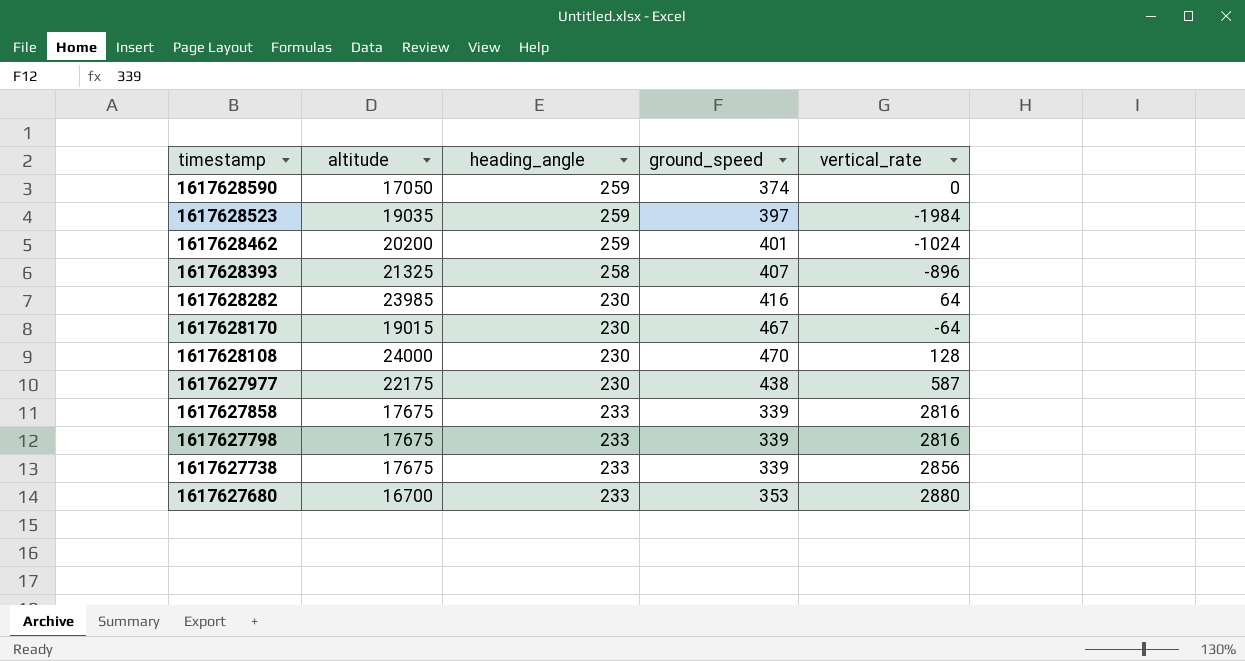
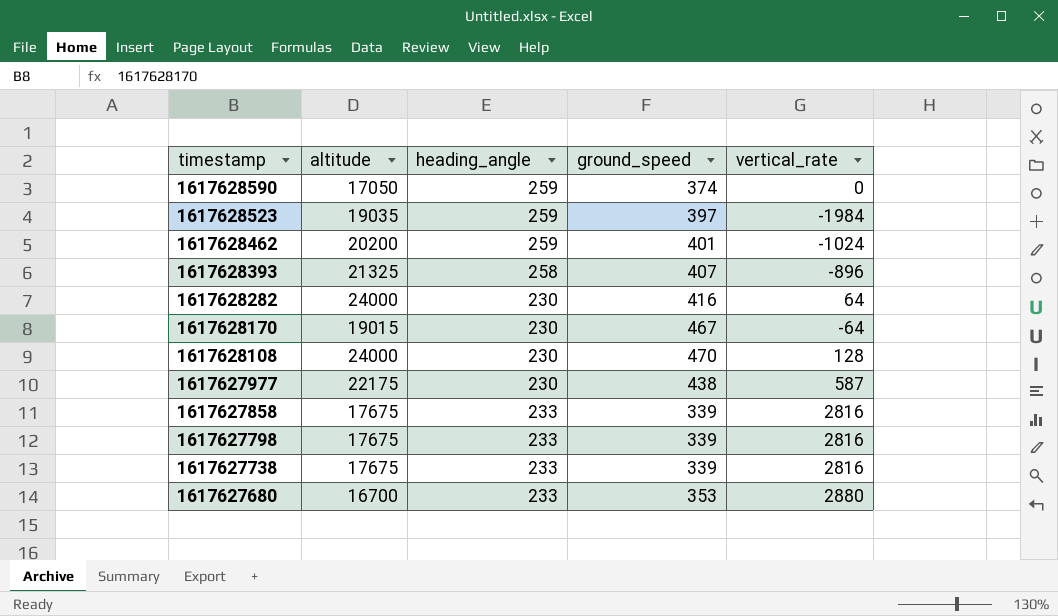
1617628282 | altitude: 23985 -> 24000
1617627738 | vertical_rate: 2856 -> 2816

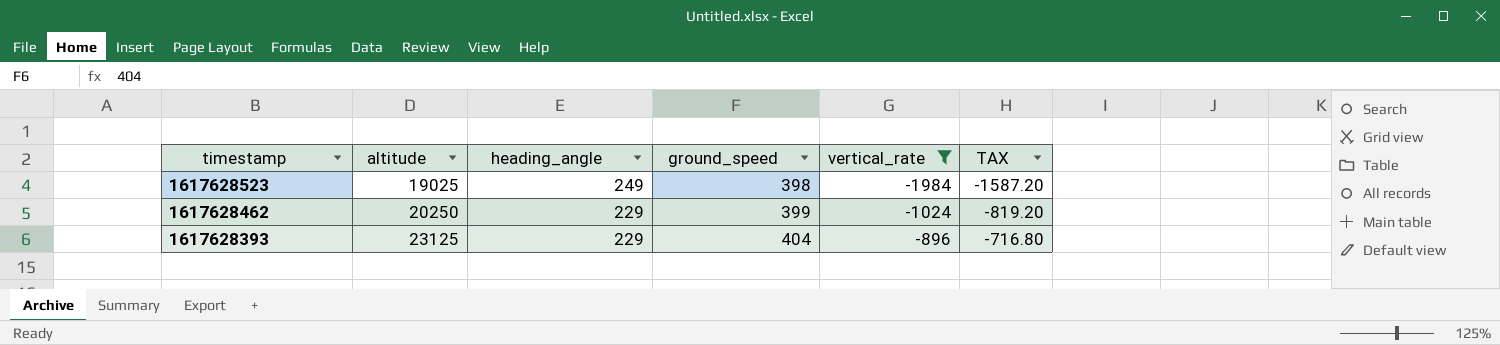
filter: none -> vertical_rate <= -896
column TAX | formula: none -> [vertical_rate] * 0.8
1617628523 | altitude: 19035 -> 19025
1617628523 | heading_angle: 259 -> 249
1617628523 | ground_speed: 397 -> 398
1617628462 | altitude: 20200 -> 20250
1617628462 | heading_angle: 259 -> 229
1617628462 | ground_speed: 401 -> 399
1617628393 | altitude: 21325 -> 23125
1617628393 | heading_angle: 258 -> 229
1617628393 | ground_speed: 407 -> 404

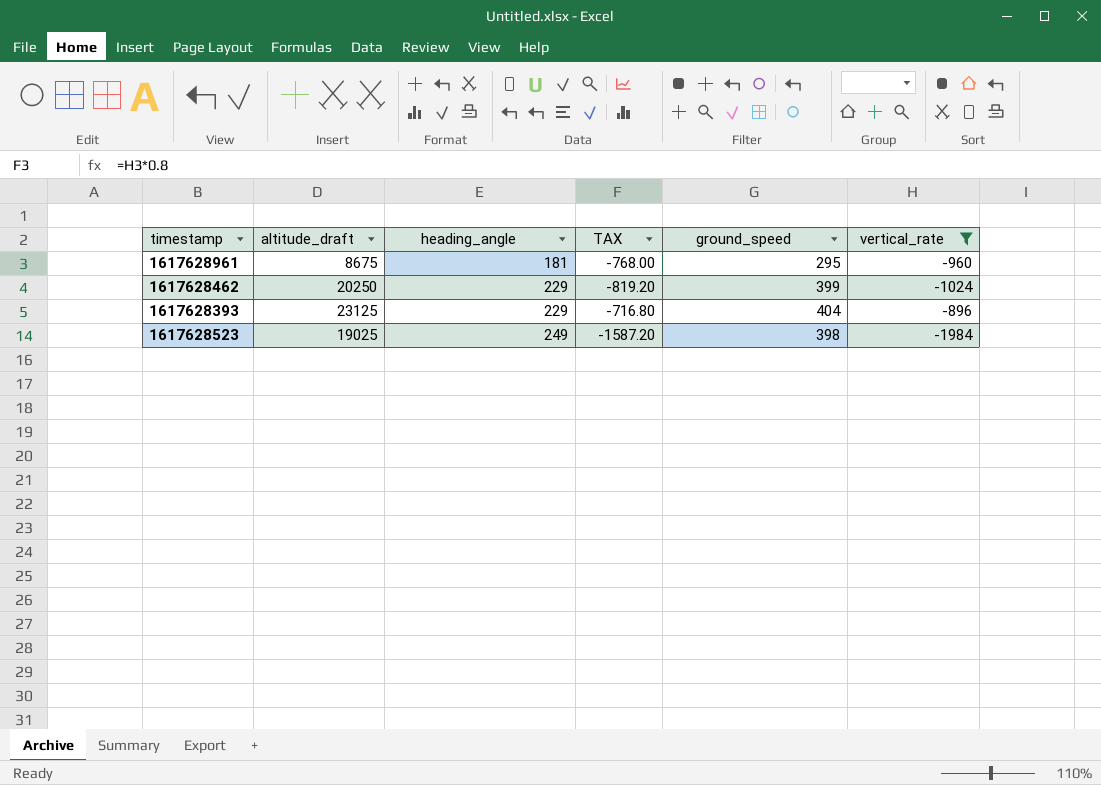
row order: timestamp descending -> heading_angle ascending
column name: altitude -> altitude_draft
column TAX | position: 6 -> 4
row 1617628961: none -> 8675 | 181 | -768.00 | 295 | -960

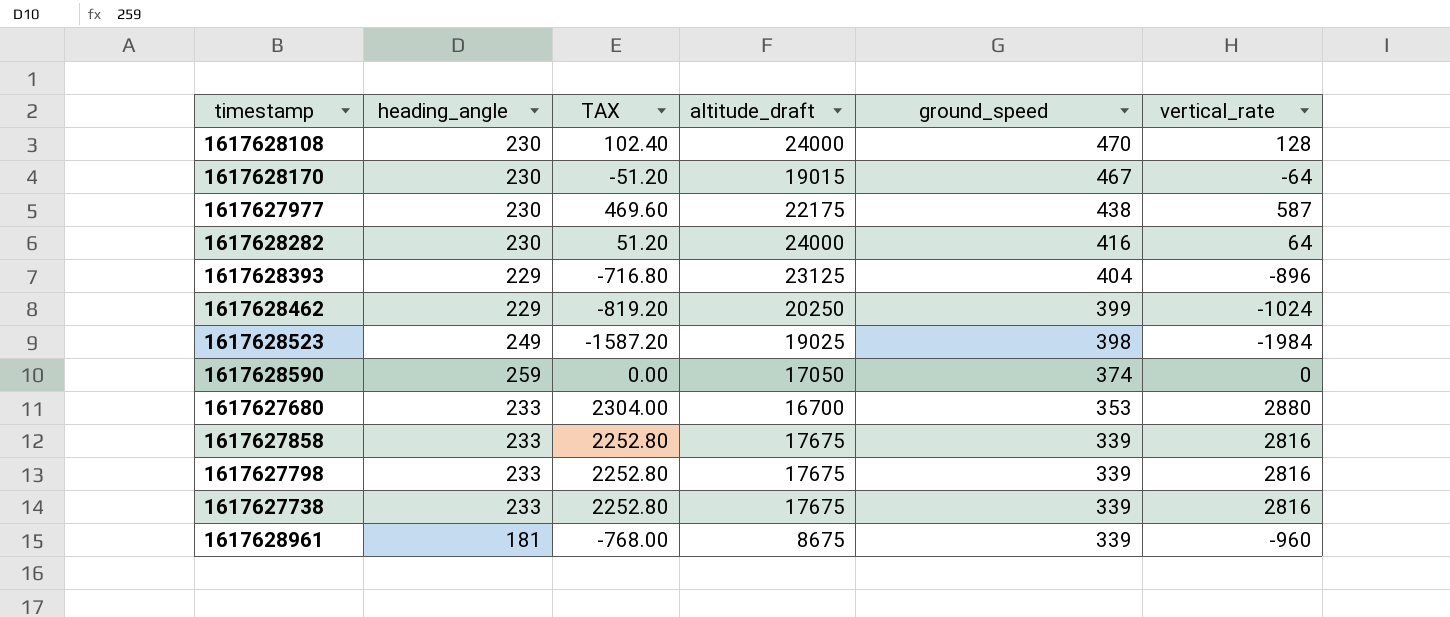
filter: vertical_rate <= -896 -> none
row order: heading_angle ascending -> ground_speed descending
column altitude_draft | position: 2 -> 4
1617628961 | ground_speed: 295 -> 339

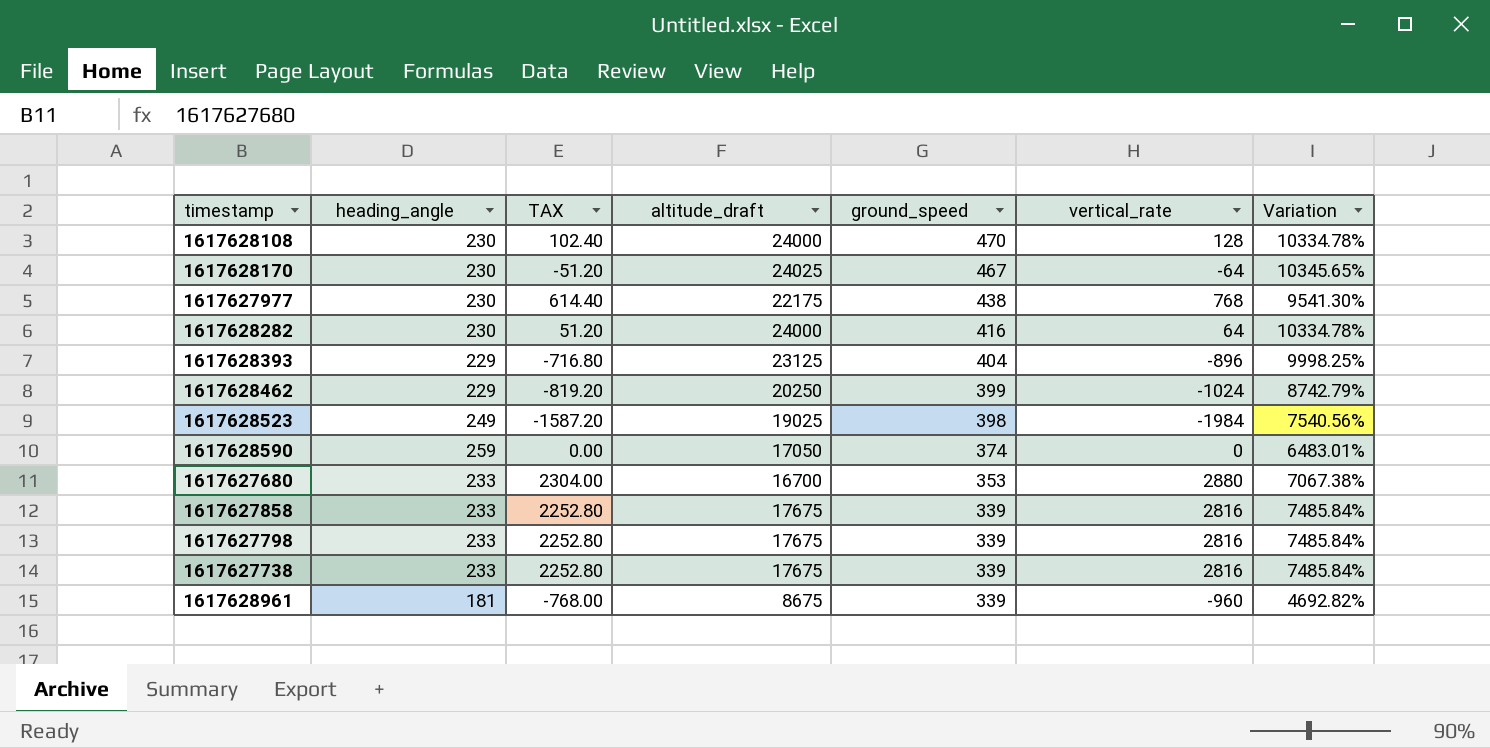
column Variation | formula: none -> ([altitude_draft] - [heading_angle]) / [heading_angle]
1617628170 | altitude_draft: 19015 -> 24025
1617627977 | TAX: 469.60 -> 614.40
1617627977 | vertical_rate: 587 -> 768

